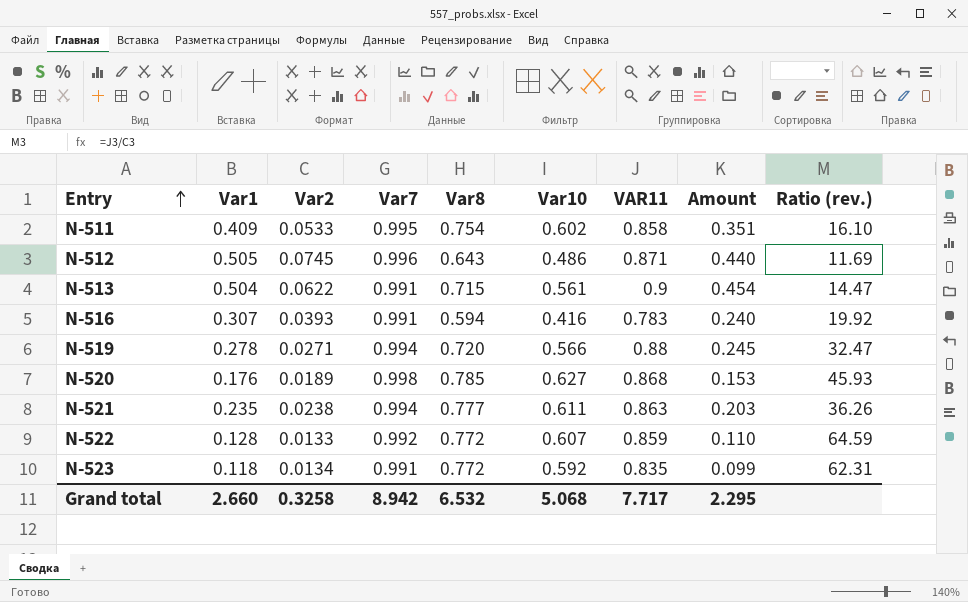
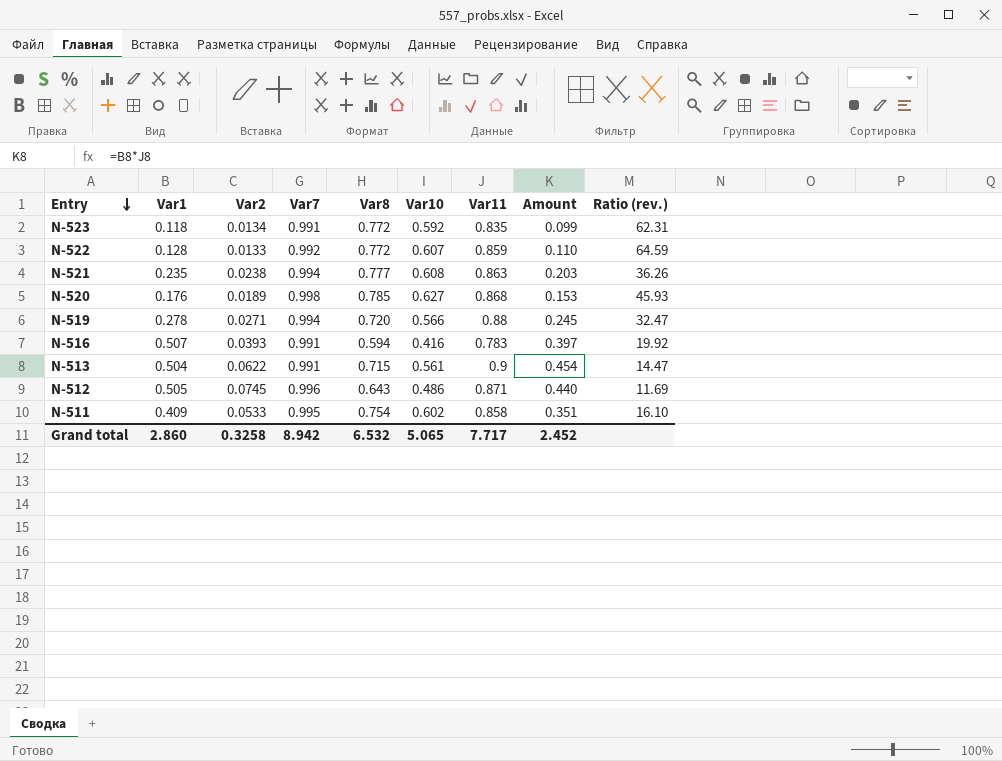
row order: Entry ascending -> Entry descending
column name: VAR11 -> Var11
N-521 | Var10: 0.611 -> 0.608
N-516 | Var1: 0.307 -> 0.507
N-516 | Amount: 0.240 -> 0.397
Grand total | Var1: 2.660 -> 2.860
Grand total | Var10: 5.068 -> 5.065
Grand total | Amount: 2.295 -> 2.452

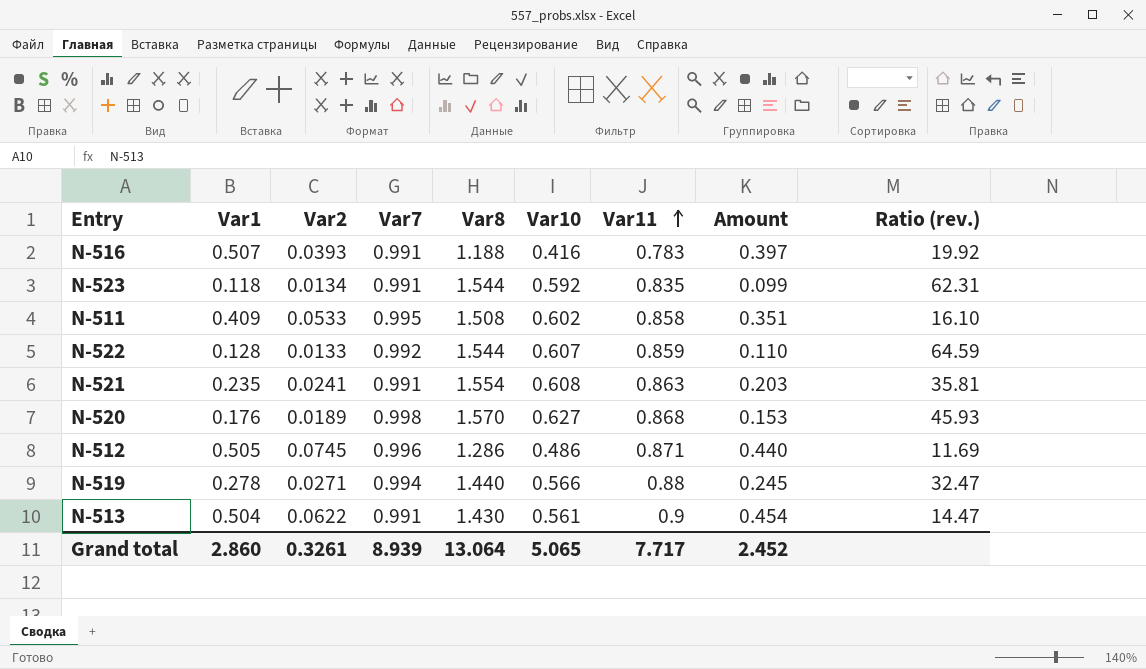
row order: Entry descending -> Var11 ascending
N-516 | Var8: 0.594 -> 1.188
N-523 | Var8: 0.772 -> 1.544
N-511 | Var8: 0.754 -> 1.508
N-522 | Var8: 0.772 -> 1.544
N-521 | Var2: 0.0238 -> 0.0241
N-521 | Var7: 0.994 -> 0.991
N-521 | Var8: 0.777 -> 1.554
N-521 | Ratio (rev.): 36.26 -> 35.81
N-520 | Var8: 0.785 -> 1.570
N-512 | Var8: 0.643 -> 1.286
N-519 | Var8: 0.720 -> 1.440
N-513 | Var8: 0.715 -> 1.430
Grand total | Var2: 0.3258 -> 0.3261
Grand total | Var7: 8.942 -> 8.939
Grand total | Var8: 6.532 -> 13.064

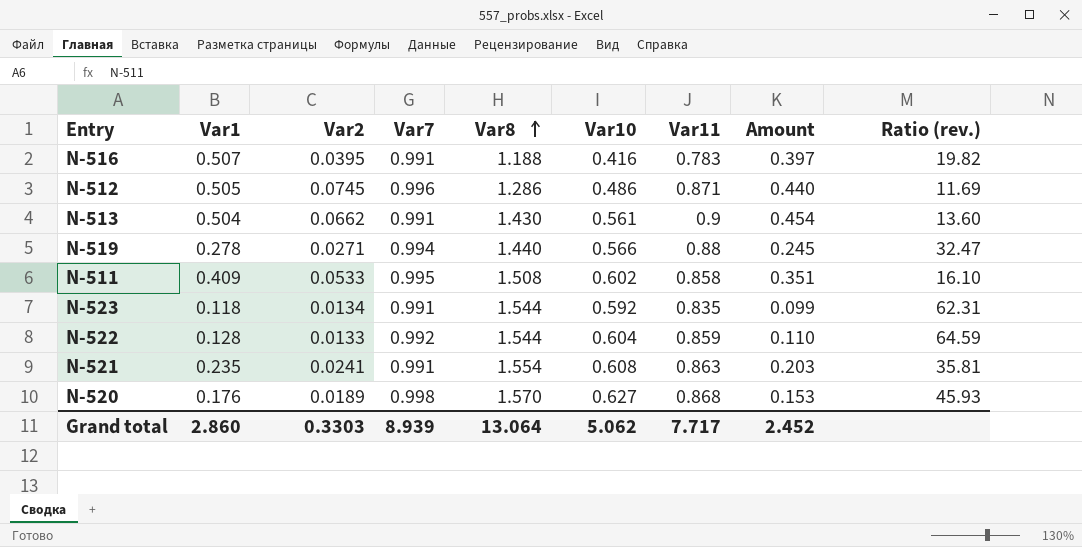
row order: Var11 ascending -> Var8 ascending
N-516 | Var2: 0.0393 -> 0.0395
N-516 | Ratio (rev.): 19.92 -> 19.82
N-513 | Var2: 0.0622 -> 0.0662
N-513 | Ratio (rev.): 14.47 -> 13.60
N-522 | Var10: 0.607 -> 0.604
Grand total | Var2: 0.3261 -> 0.3303
Grand total | Var10: 5.065 -> 5.062

